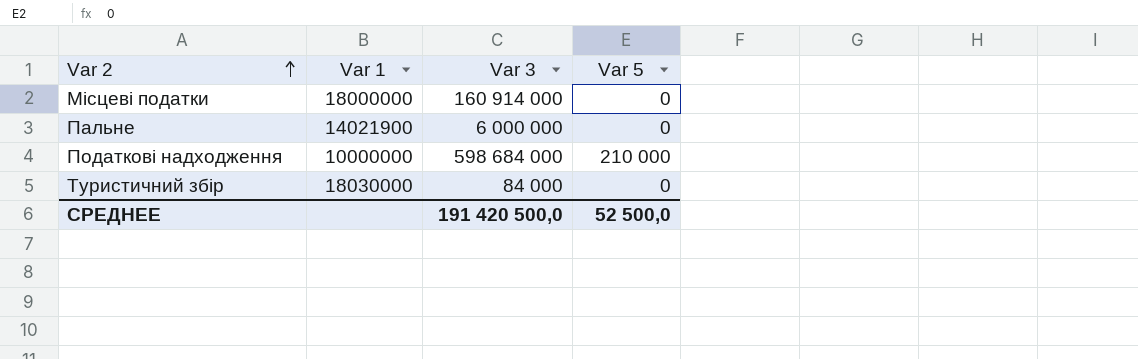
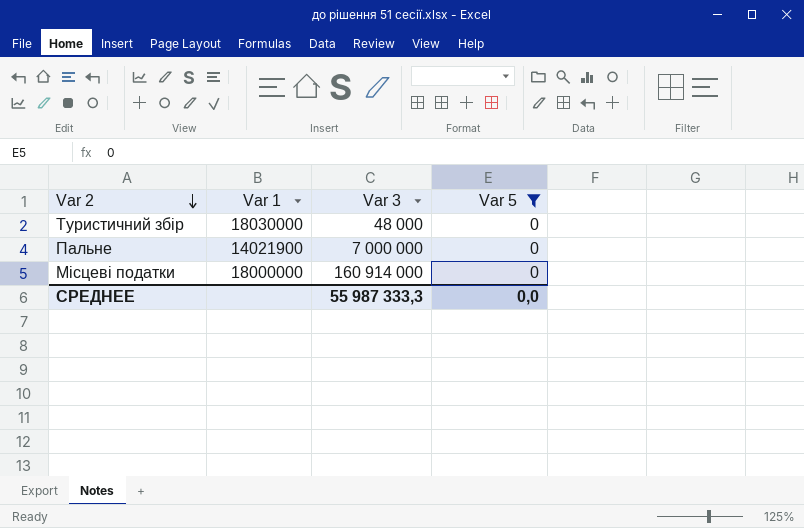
filter: none -> Var 5 = 0
row order: Var 2 ascending -> Var 2 descending
Туристичний збір | Var 3: 84 000 -> 48 000
Пальне | Var 3: 6 000 000 -> 7 000 000
СРЕДНЕЕ | Var 3: 191 420 500,0 -> 55 987 333,3
СРЕДНЕЕ | Var 5: 52 500,0 -> 0,0

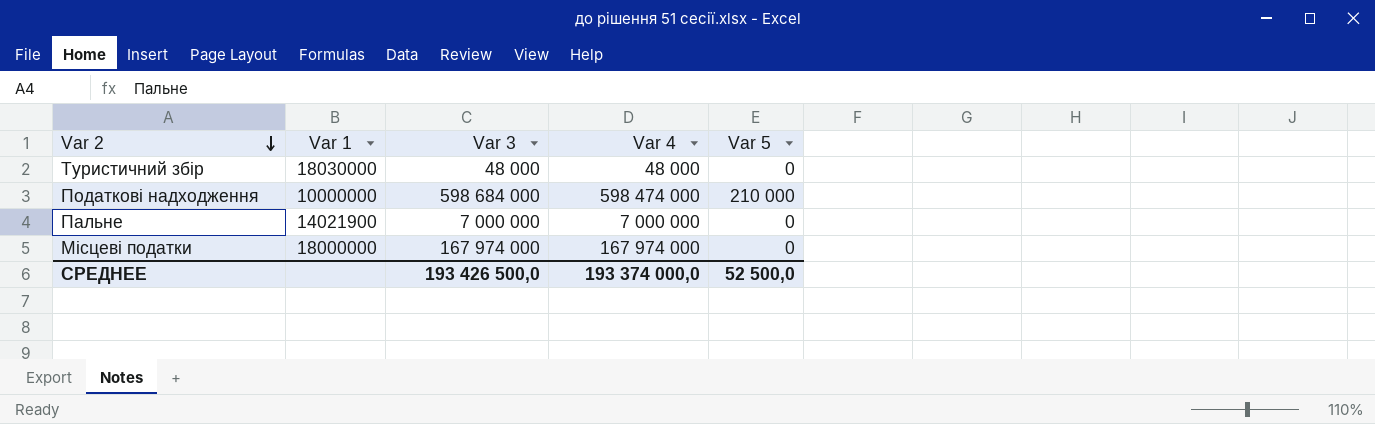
filter: Var 5 = 0 -> none
column Var 4 | formula: none -> [Var 3] - [Var 5]
Місцеві податки | Var 3: 160 914 000 -> 167 974 000
СРЕДНЕЕ | Var 3: 55 987 333,3 -> 193 426 500,0
СРЕДНЕЕ | Var 5: 0,0 -> 52 500,0

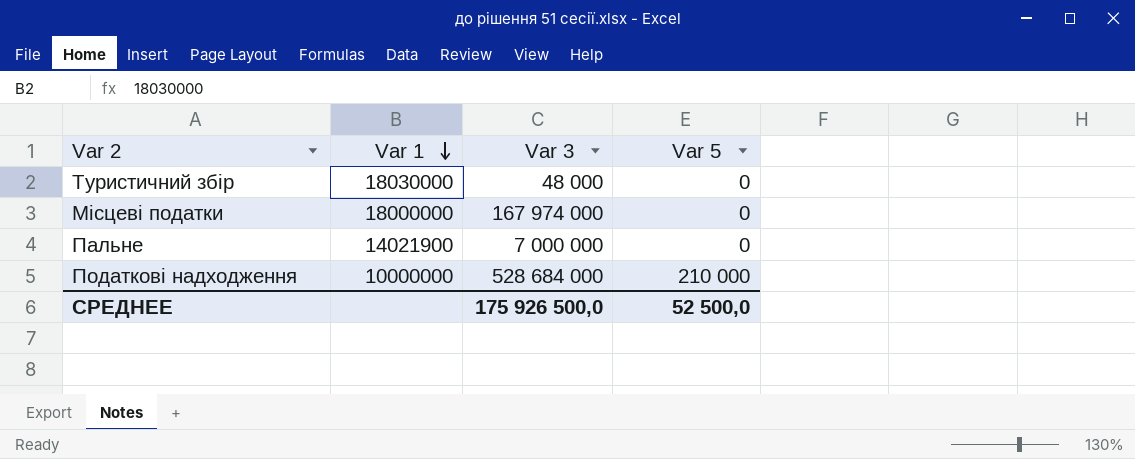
row order: Var 2 descending -> Var 1 descending
column Var 4 | formula: [Var 3] - [Var 5] -> none
Податкові надходження | Var 3: 598 684 000 -> 528 684 000
СРЕДНЕЕ | Var 3: 193 426 500,0 -> 175 926 500,0

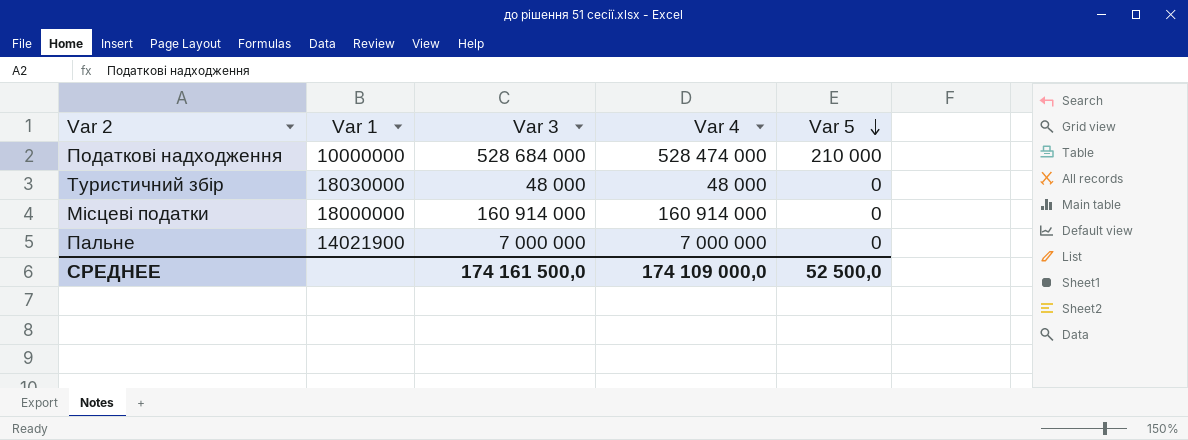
row order: Var 1 descending -> Var 5 descending
column Var 4 | formula: none -> [Var 3] - [Var 5]
Місцеві податки | Var 3: 167 974 000 -> 160 914 000
СРЕДНЕЕ | Var 3: 175 926 500,0 -> 174 161 500,0

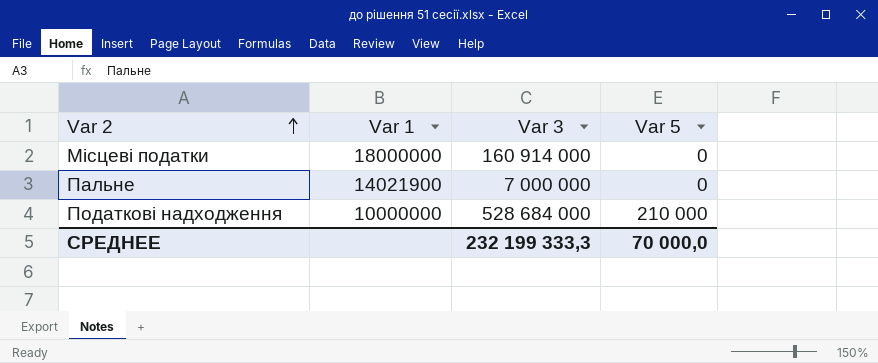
row order: Var 5 descending -> Var 2 ascending
column Var 4 | formula: [Var 3] - [Var 5] -> none
row Туристичний збір: 18030000 | 48 000 | 48 000 | 0 -> none
СРЕДНЕЕ | Var 3: 174 161 500,0 -> 232 199 333,3
СРЕДНЕЕ | Var 5: 52 500,0 -> 70 000,0

